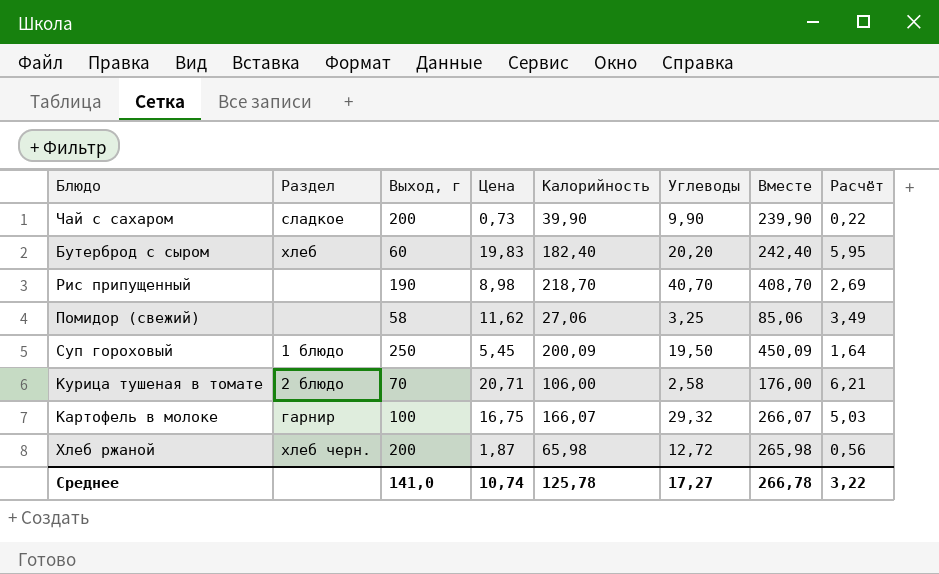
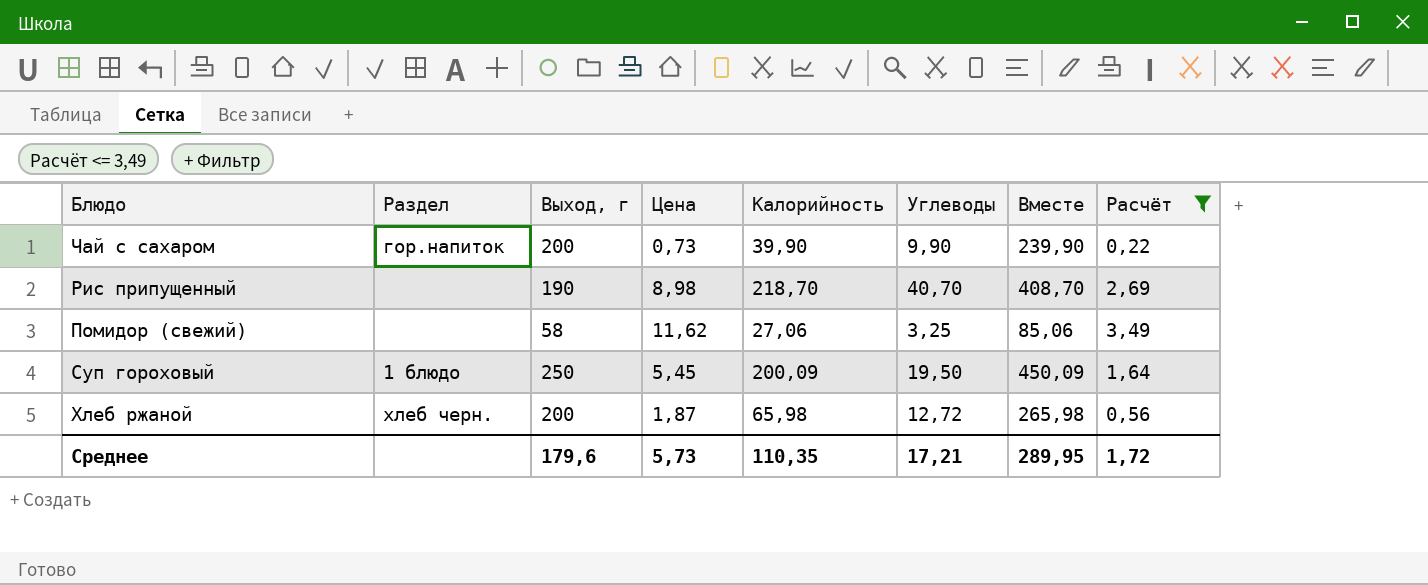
filter: none -> Расчёт <= 3,49
Чай с сахаром | Раздел: сладкое -> гор.напиток
Среднее | Выход, г: 141,0 -> 179,6
Среднее | Цена: 10,74 -> 5,73
Среднее | Калорийность: 125,78 -> 110,35
Среднее | Углеводы: 17,27 -> 17,21
Среднее | Вместе: 266,78 -> 289,95
Среднее | Расчёт: 3,22 -> 1,72

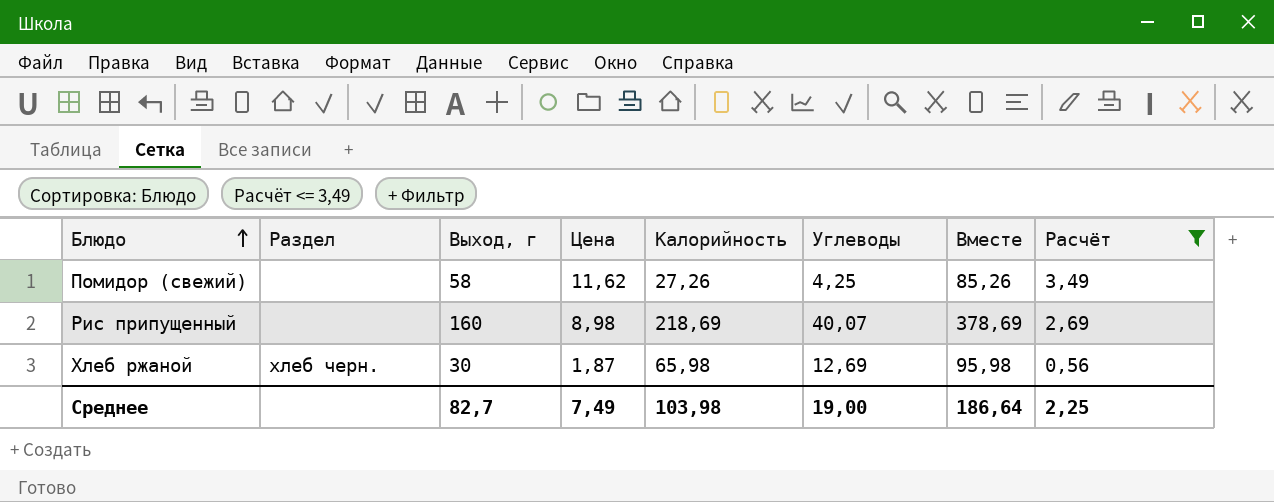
row order: none -> Блюдо ascending
row Чай с сахаром: гор.напиток | 200 | 0,73 | 39,90 | 9,90 | 239,90 | 0,22 -> none
row Суп гороховый: 1 блюдо | 250 | 5,45 | 200,09 | 19,50 | 450,09 | 1,64 -> none
Помидор (свежий) | Калорийность: 27,06 -> 27,26
Помидор (свежий) | Углеводы: 3,25 -> 4,25
Помидор (свежий) | Вместе: 85,06 -> 85,26
Рис припущенный | Выход, г: 190 -> 160
Рис припущенный | Калорийность: 218,70 -> 218,69
Рис припущенный | Углеводы: 40,70 -> 40,07
Рис припущенный | Вместе: 408,70 -> 378,69
Хлеб ржаной | Выход, г: 200 -> 30
Хлеб ржаной | Углеводы: 12,72 -> 12,69
Хлеб ржаной | Вместе: 265,98 -> 95,98
Среднее | Выход, г: 179,6 -> 82,7
Среднее | Цена: 5,73 -> 7,49
Среднее | Калорийность: 110,35 -> 103,98
Среднее | Углеводы: 17,21 -> 19,00
Среднее | Вместе: 289,95 -> 186,64
Среднее | Расчёт: 1,72 -> 2,25

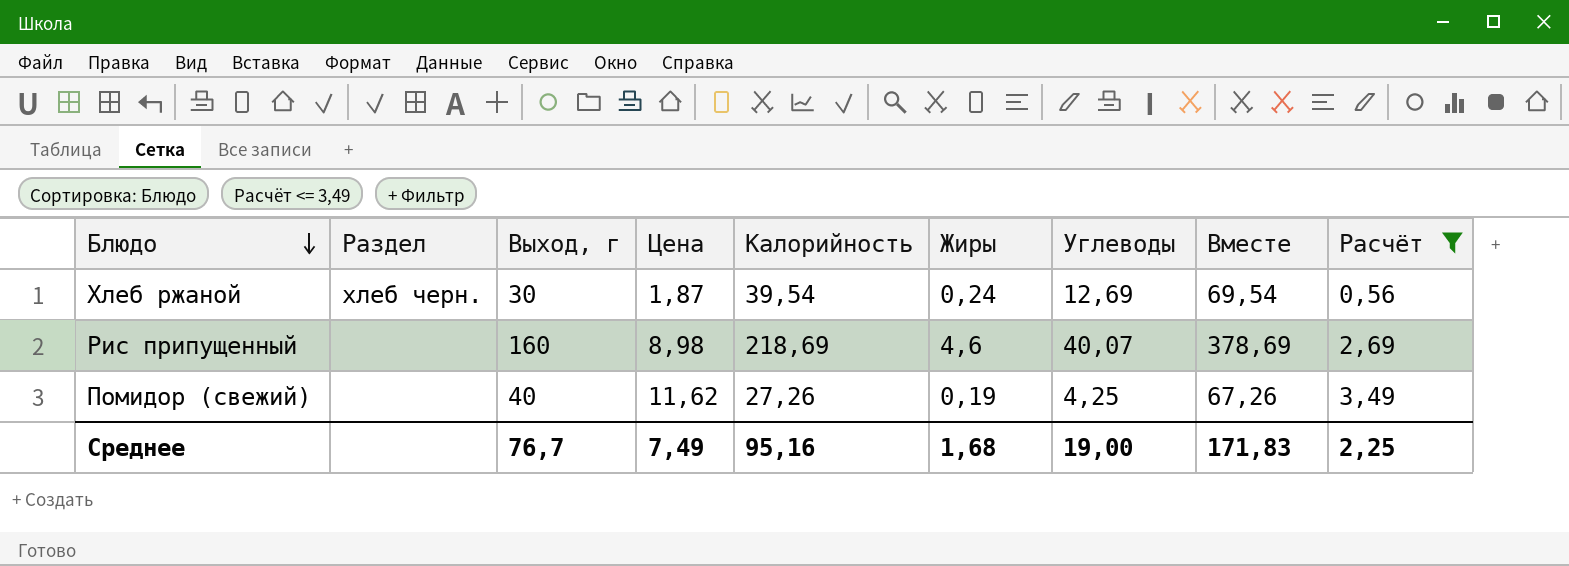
row order: Блюдо ascending -> Блюдо descending
column Жиры | position: none -> 6
Хлеб ржаной | Калорийность: 65,98 -> 39,54
Хлеб ржаной | Вместе: 95,98 -> 69,54
Помидор (свежий) | Выход, г: 58 -> 40
Помидор (свежий) | Вместе: 85,26 -> 67,26
Среднее | Выход, г: 82,7 -> 76,7
Среднее | Калорийность: 103,98 -> 95,16
Среднее | Вместе: 186,64 -> 171,83

